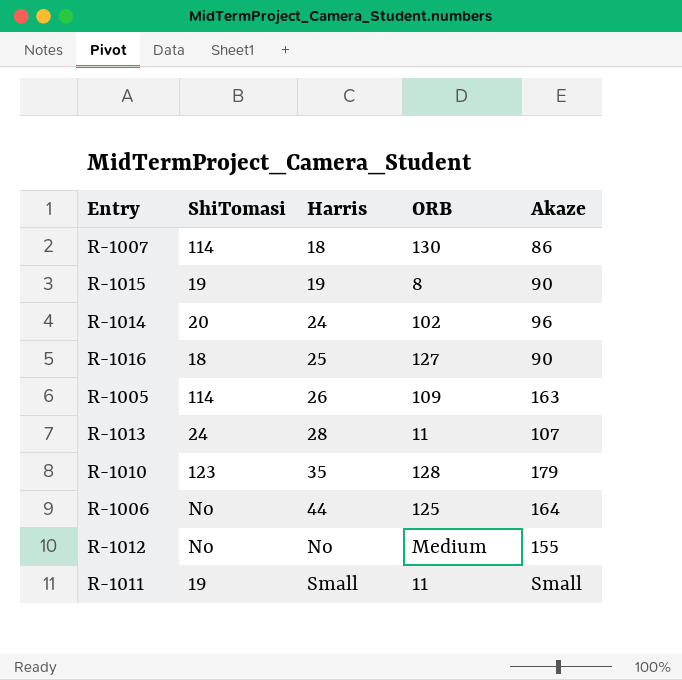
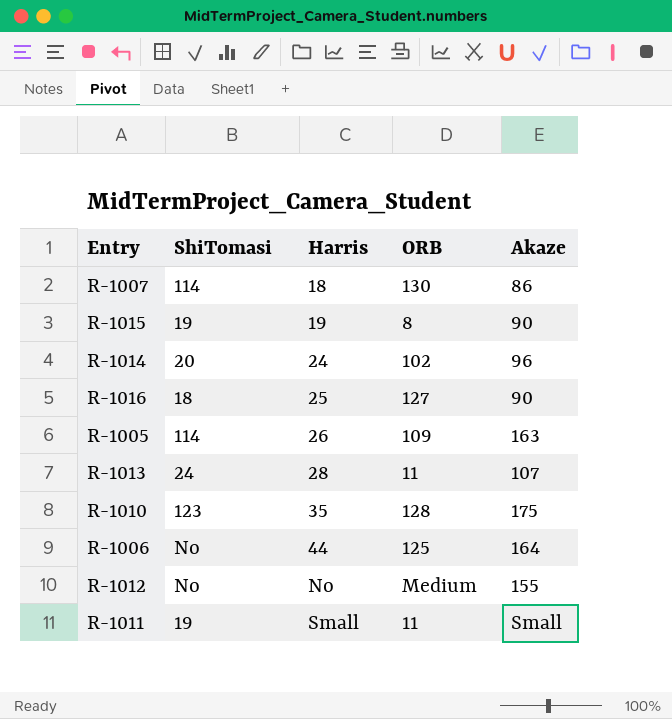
R-1010 | Akaze: 179 -> 175

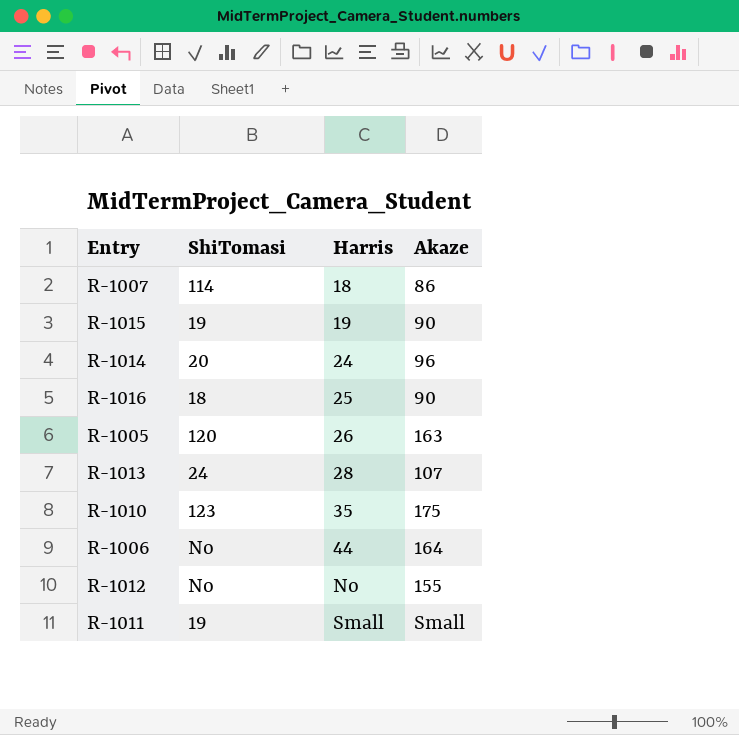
column ORB | position: 4 -> none
R-1005 | ShiTomasi: 114 -> 120

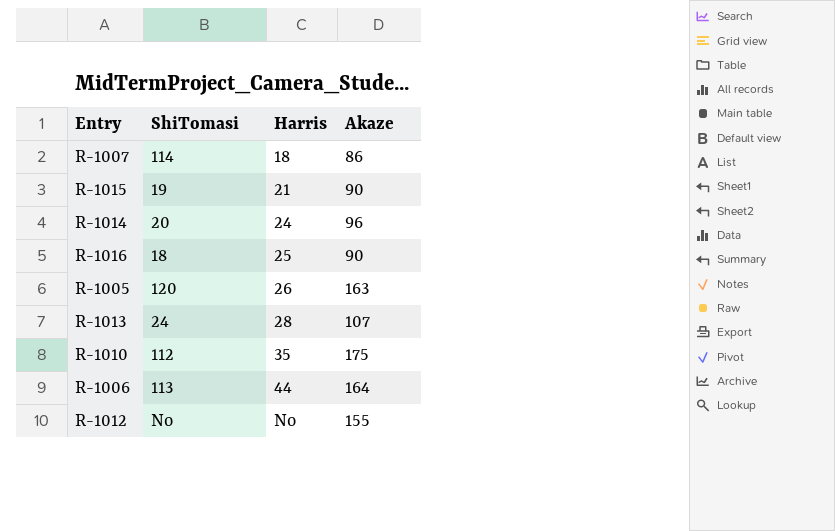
row R-1011: 19 | Small | Small -> none
R-1015 | Harris: 19 -> 21
R-1010 | ShiTomasi: 123 -> 112
R-1006 | ShiTomasi: No -> 113

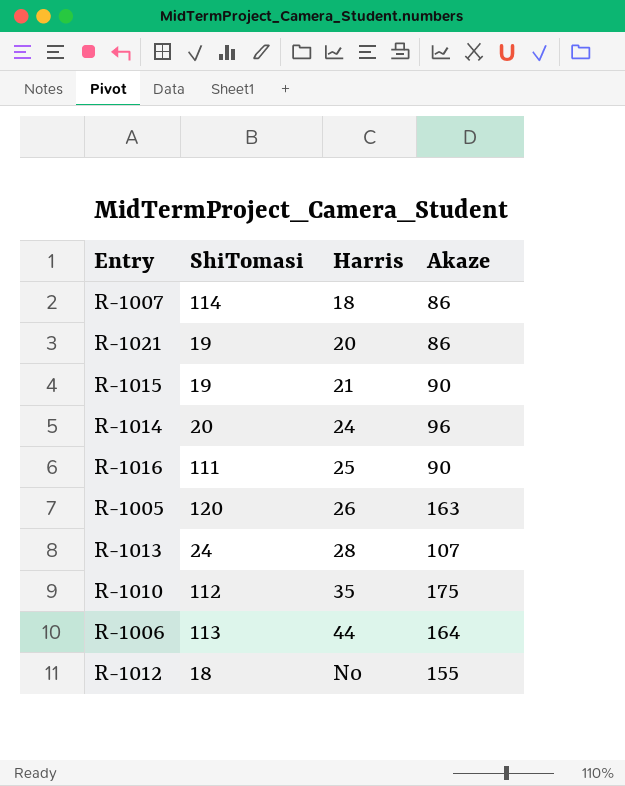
row R-1021: none -> 19 | 20 | 86
R-1016 | ShiTomasi: 18 -> 111
R-1012 | ShiTomasi: No -> 18

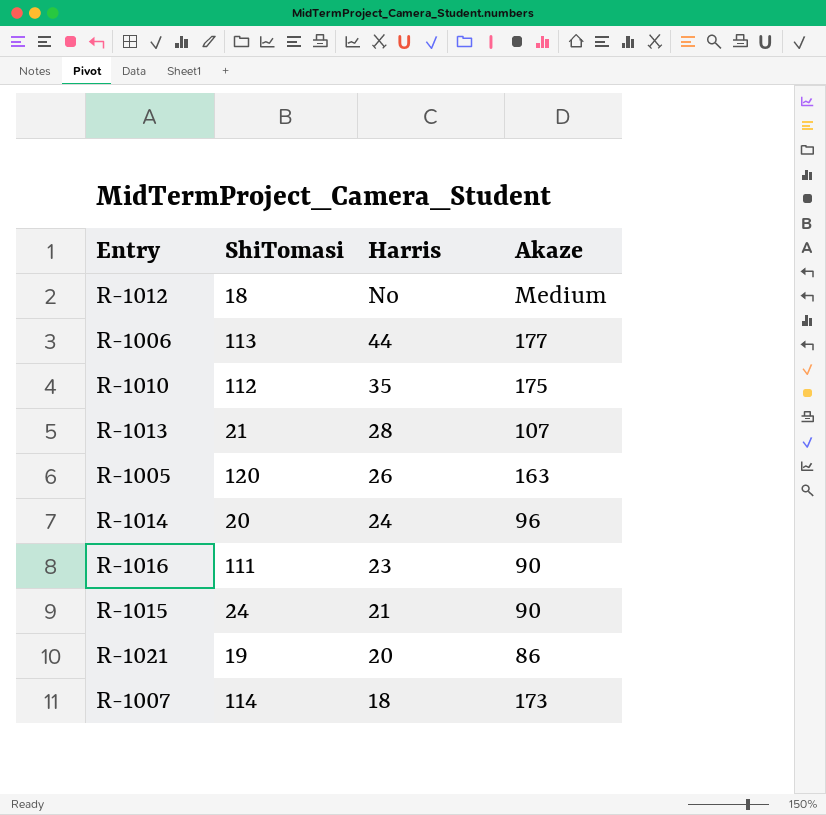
row order: Harris ascending -> Harris descending
R-1012 | Akaze: 155 -> Medium
R-1006 | Akaze: 164 -> 177
R-1013 | ShiTomasi: 24 -> 21
R-1016 | Harris: 25 -> 23
R-1015 | ShiTomasi: 19 -> 24
R-1007 | Akaze: 86 -> 173

